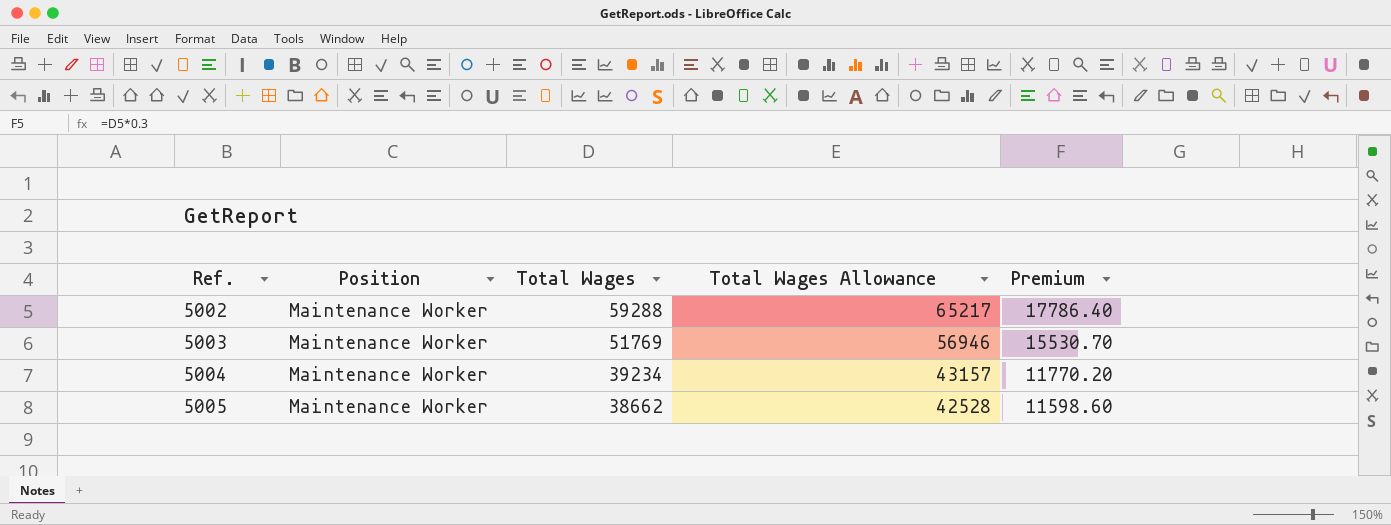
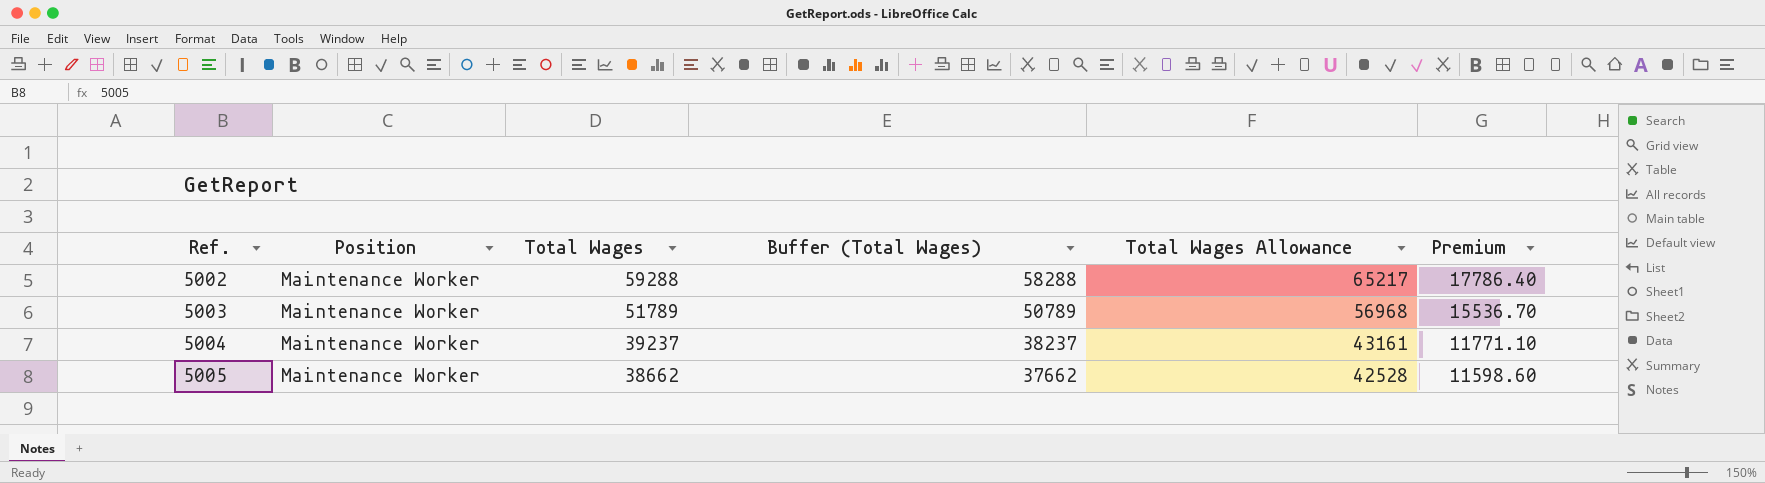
column Buffer (Total Wages) | formula: none -> [Total Wages] - 1000
5003 | Total Wages: 51769 -> 51789
5003 | Total Wages Allowance: 56946 -> 56968
5003 | Premium: 15530.70 -> 15536.70
5004 | Total Wages: 39234 -> 39237
5004 | Total Wages Allowance: 43157 -> 43161
5004 | Premium: 11770.20 -> 11771.10

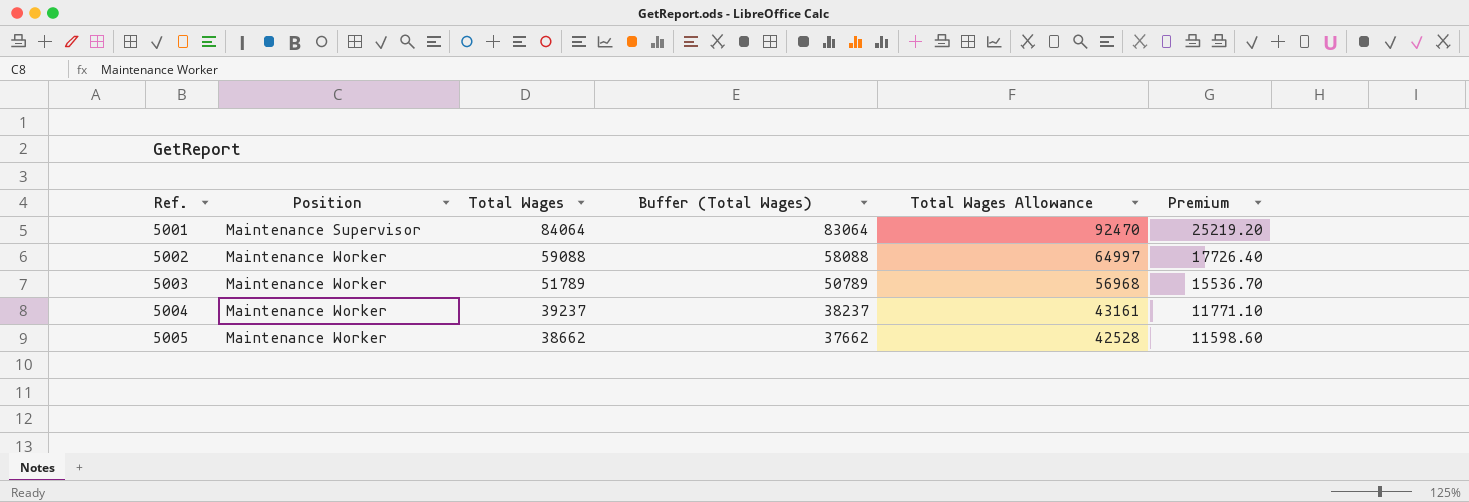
row 5001: none -> Maintenance Supervisor | 84064 | 83064 | 92470 | 25219.20
5002 | Total Wages: 59288 -> 59088
5002 | Buffer (Total Wages): 58288 -> 58088
5002 | Total Wages Allowance: 65217 -> 64997
5002 | Premium: 17786.40 -> 17726.40

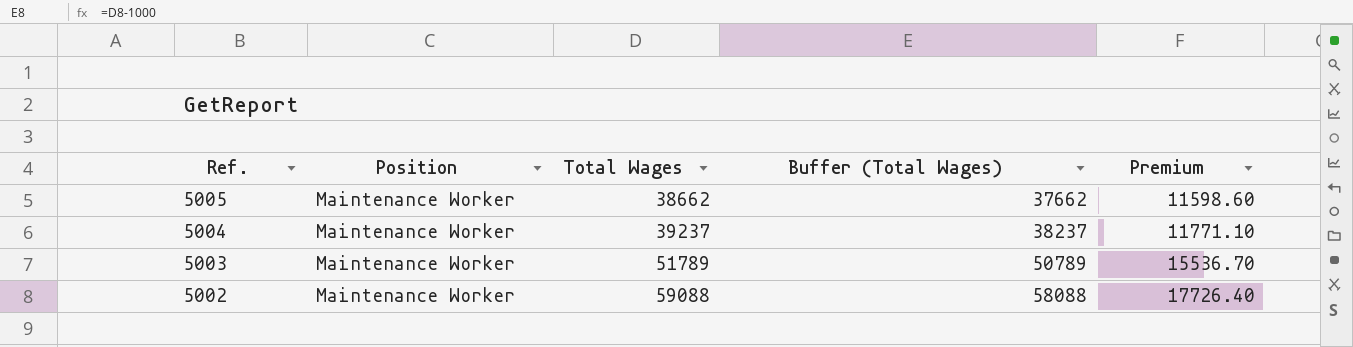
row order: Ref. ascending -> Ref. descending
column Total Wages Allowance | formula: [Total Wages] * 1.1 -> none
row 5001: Maintenance Supervisor | 84064 | 83064 | 92470 | 25219.20 -> none

